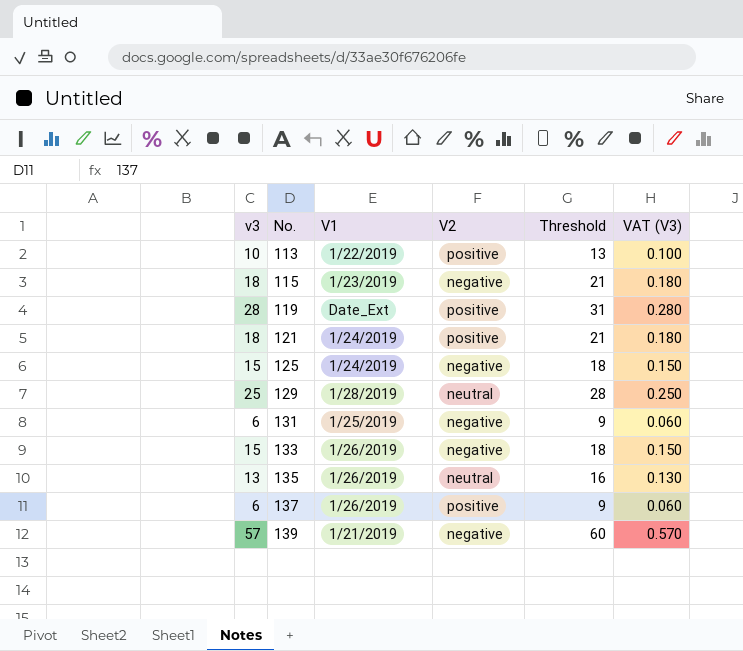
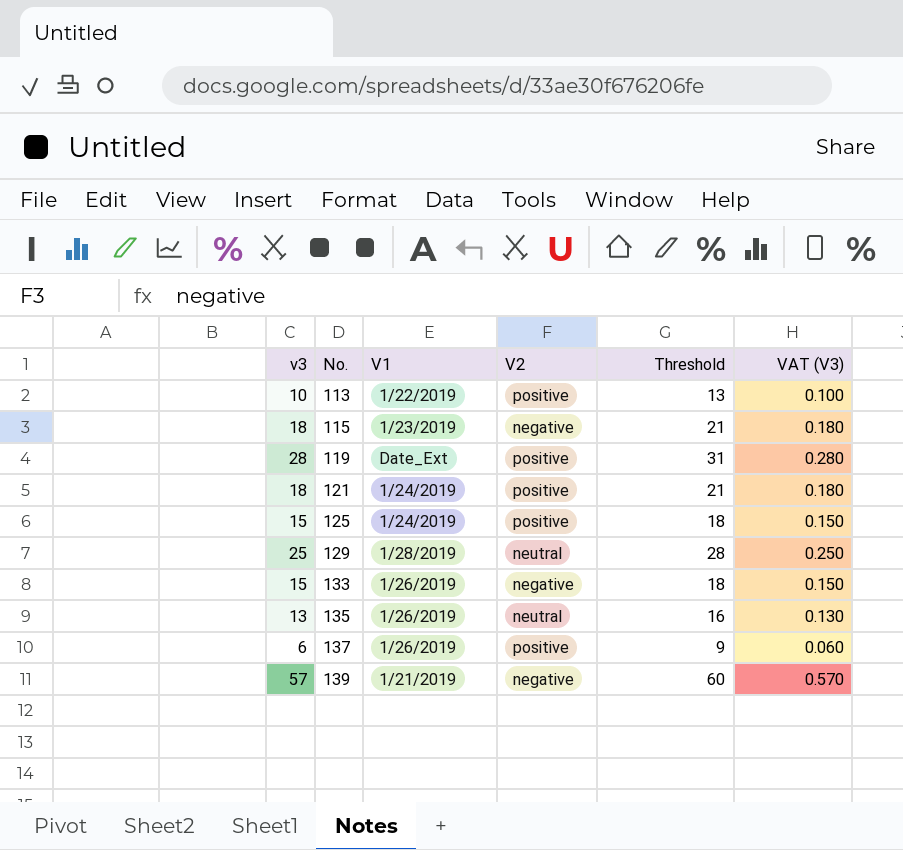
row 131: 6 | 1/25/2019 | negative | 9 | 0.060 -> none
125 | V2: negative -> positive

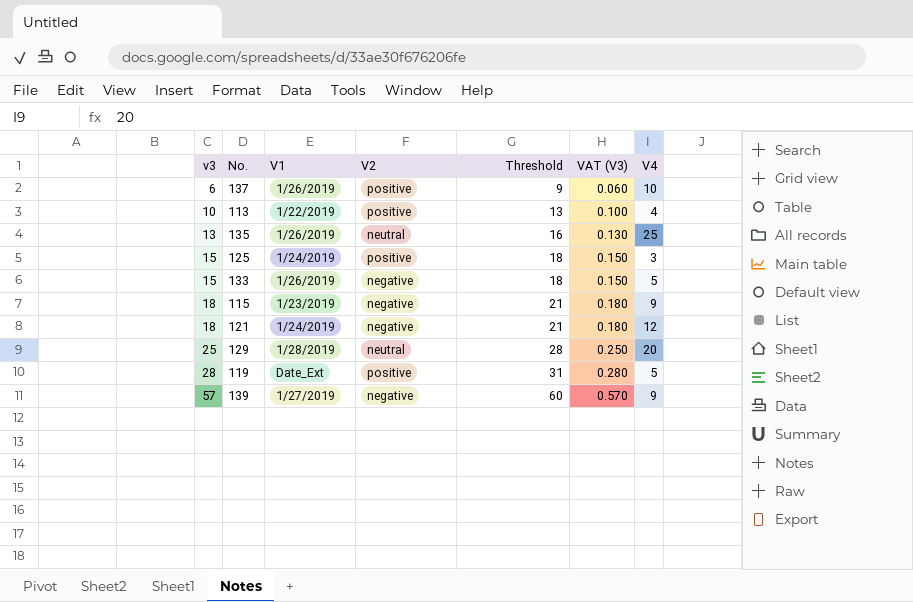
row order: No. ascending -> v3 ascending
column V4 | position: none -> 7
121 | V2: positive -> negative
139 | V1: 1/21/2019 -> 1/27/2019

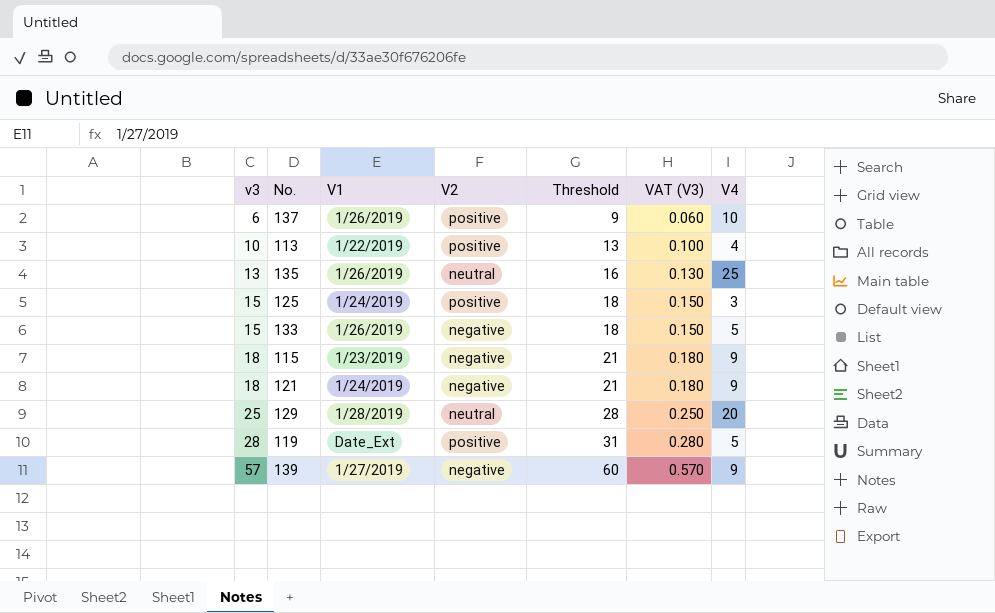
121 | V4: 12 -> 9

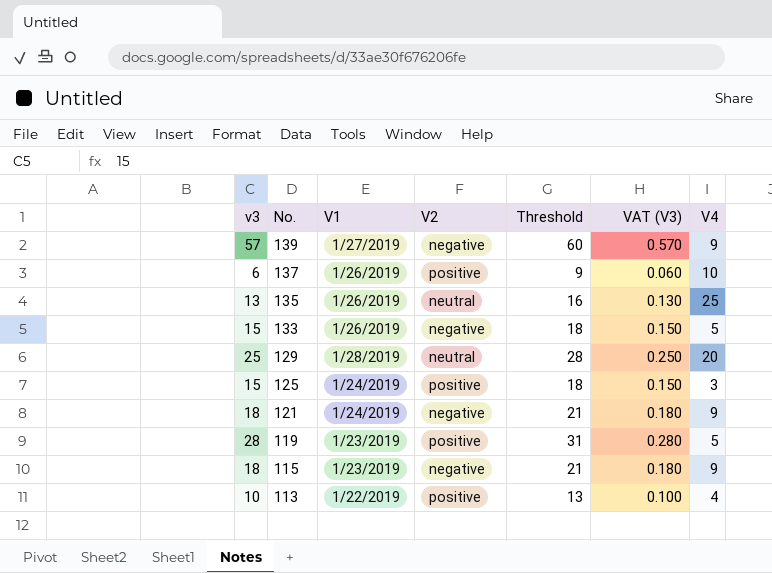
row order: v3 ascending -> No. descending
119 | V1: Date_Ext -> 1/23/2019

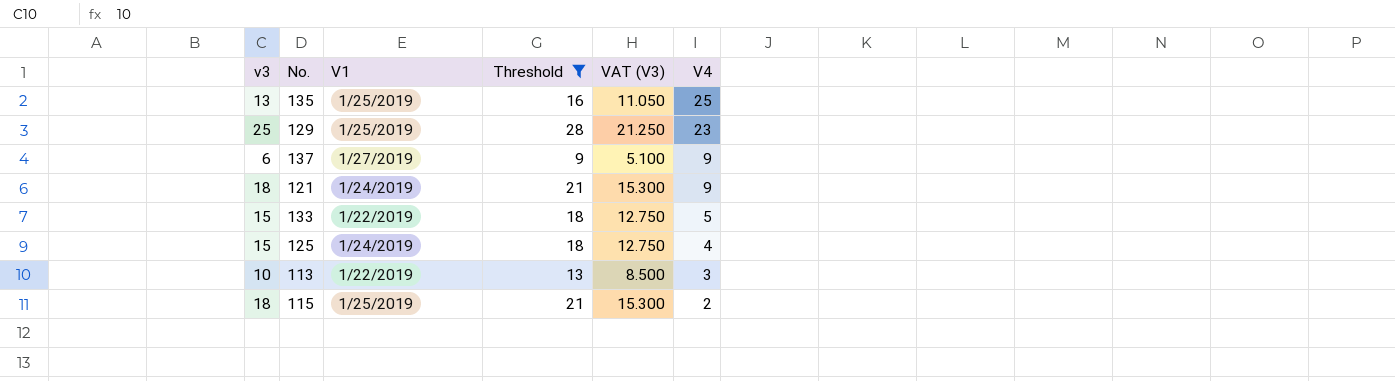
filter: none -> Threshold <= 28
row order: No. descending -> V4 descending
column V2 | position: 4 -> none
column VAT (V3) | formula: [v3] * 0.01 -> [v3] * 0.85
135 | V1: 1/26/2019 -> 1/25/2019
129 | V1: 1/28/2019 -> 1/25/2019
129 | V4: 20 -> 23
137 | V1: 1/26/2019 -> 1/27/2019
137 | V4: 10 -> 9
133 | V1: 1/26/2019 -> 1/22/2019
125 | V4: 3 -> 4
113 | V4: 4 -> 3
115 | V1: 1/23/2019 -> 1/25/2019
115 | V4: 9 -> 2

